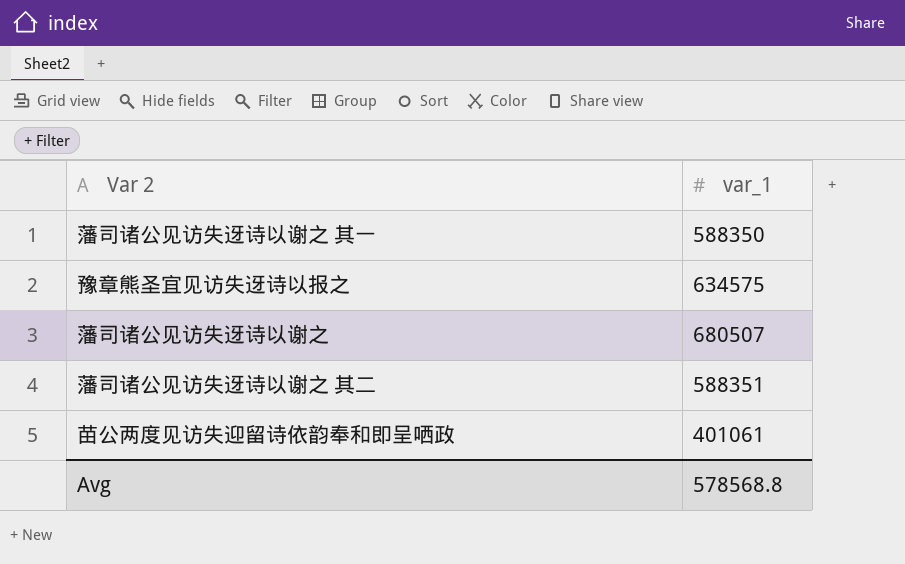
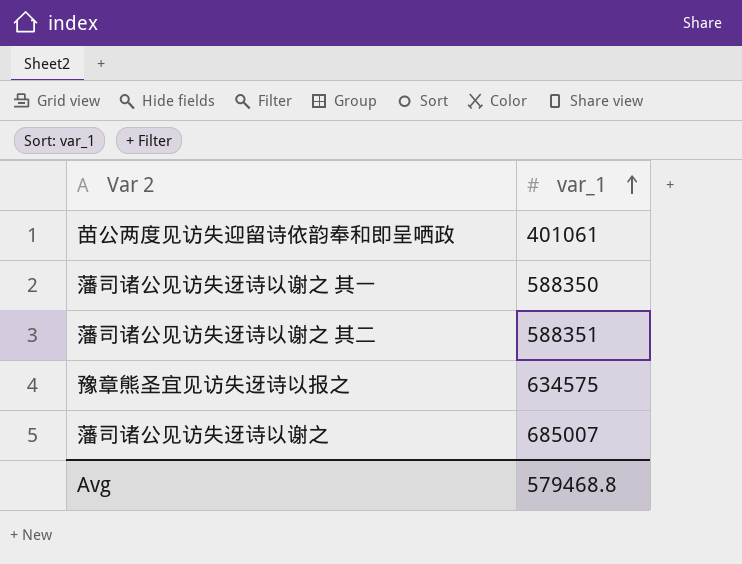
row order: none -> var_1 ascending
藩司诸公见访失迓诗以谢之 | var_1: 680507 -> 685007
Avg | var_1: 578568.8 -> 579468.8

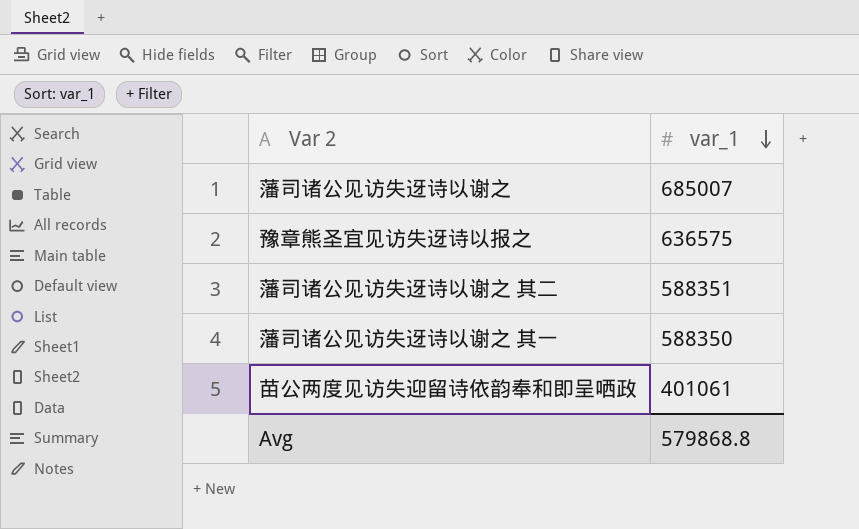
row order: var_1 ascending -> var_1 descending
豫章熊圣宜见访失迓诗以报之 | var_1: 634575 -> 636575
Avg | var_1: 579468.8 -> 579868.8

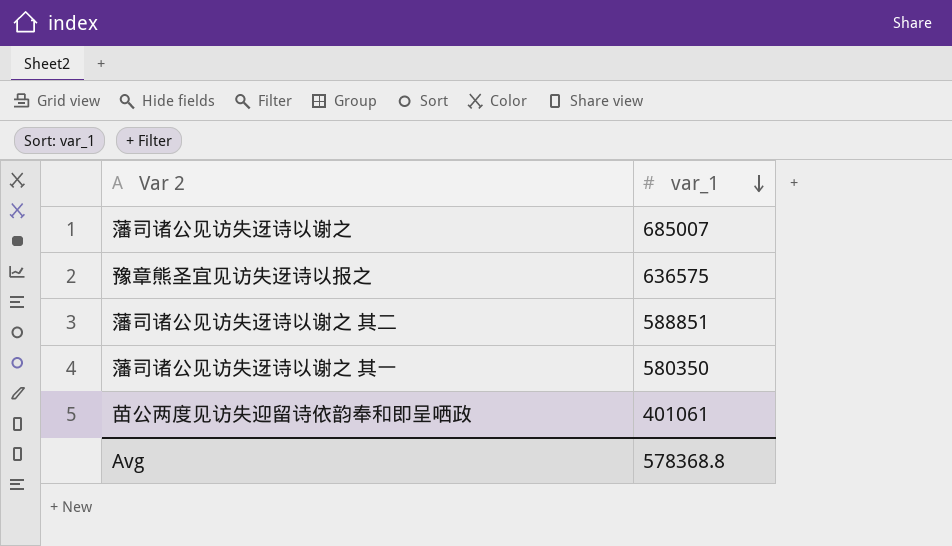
藩司诸公见访失迓诗以谢之 其二 | var_1: 588351 -> 588851
藩司诸公见访失迓诗以谢之 其一 | var_1: 588350 -> 580350
Avg | var_1: 579868.8 -> 578368.8

